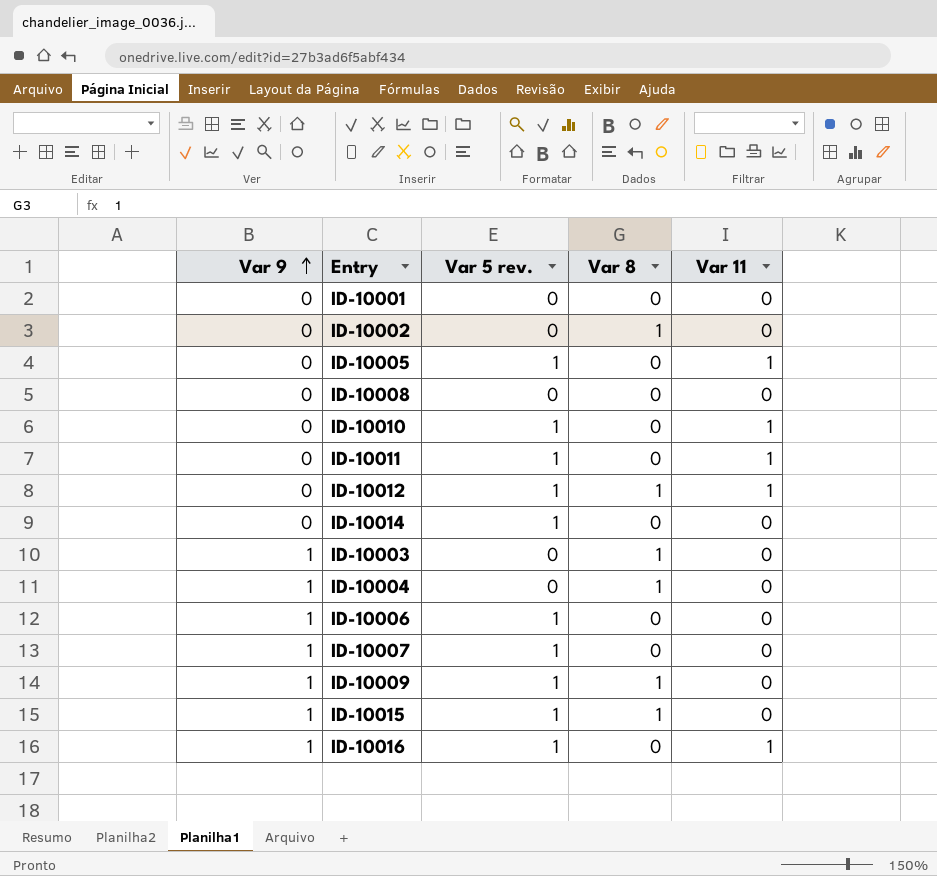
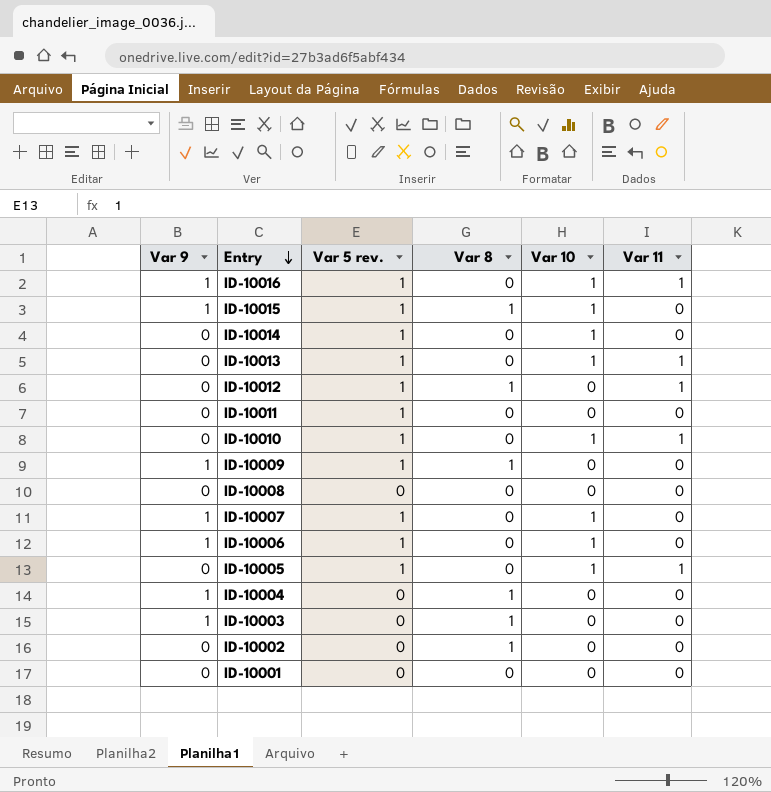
row order: Var 9 ascending -> Entry descending
column Var 10 | position: none -> 5
row ID-10013: none -> 0 | 1 | 0 | 1 | 1
ID-10011 | Var 11: 1 -> 0

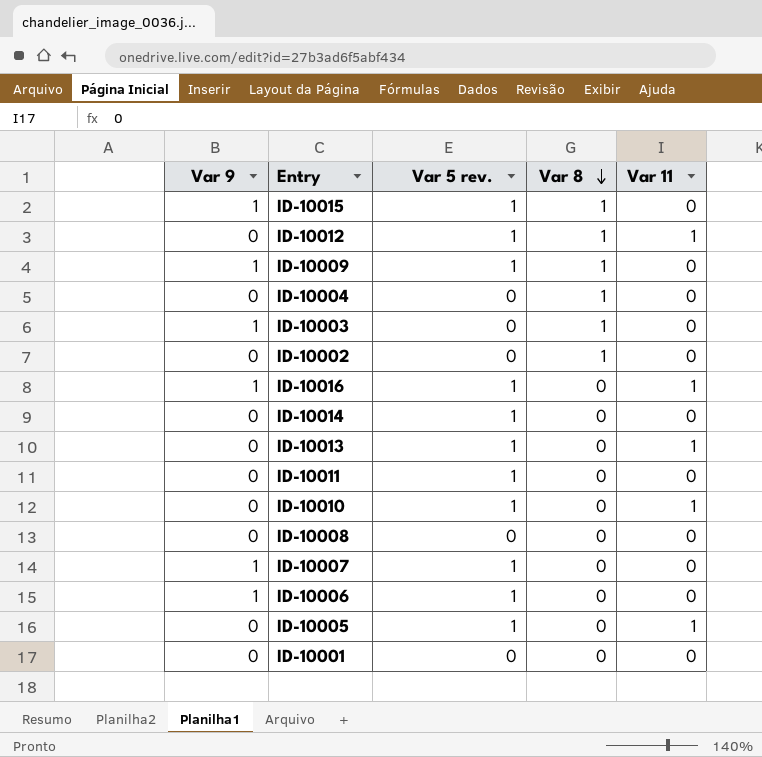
row order: Entry descending -> Var 8 descending
column Var 10 | position: 5 -> none
ID-10004 | Var 9: 1 -> 0

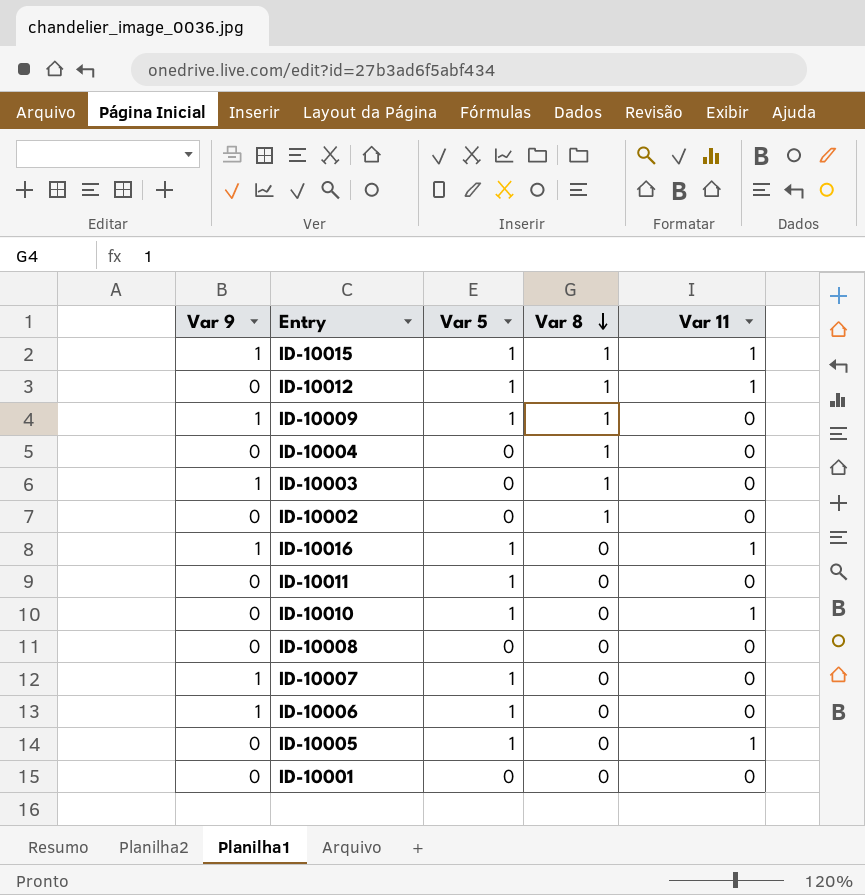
column name: Var 5 rev. -> Var 5
row ID-10014: 0 | 1 | 0 | 0 -> none
row ID-10013: 0 | 1 | 0 | 1 -> none
ID-10015 | Var 11: 0 -> 1

